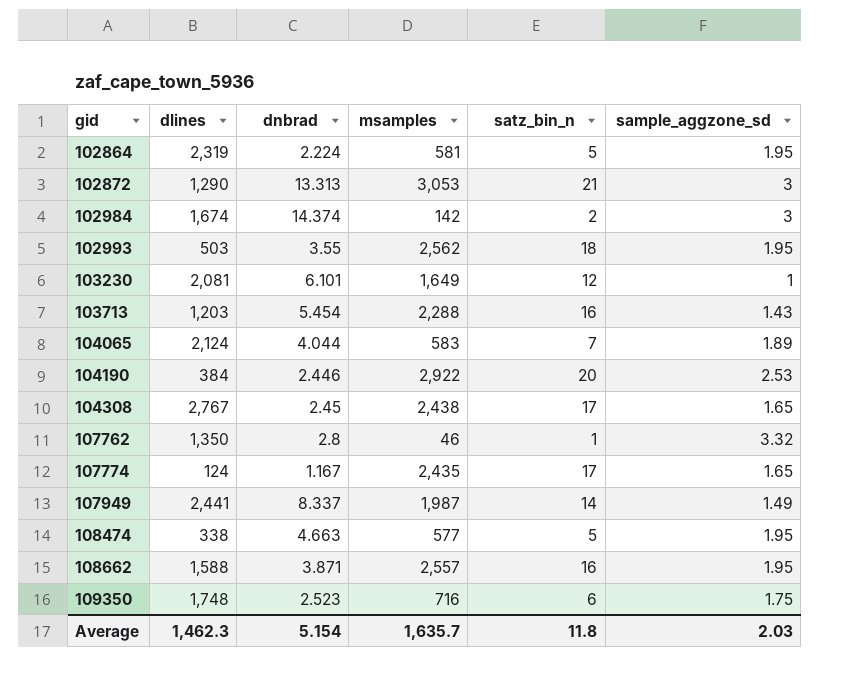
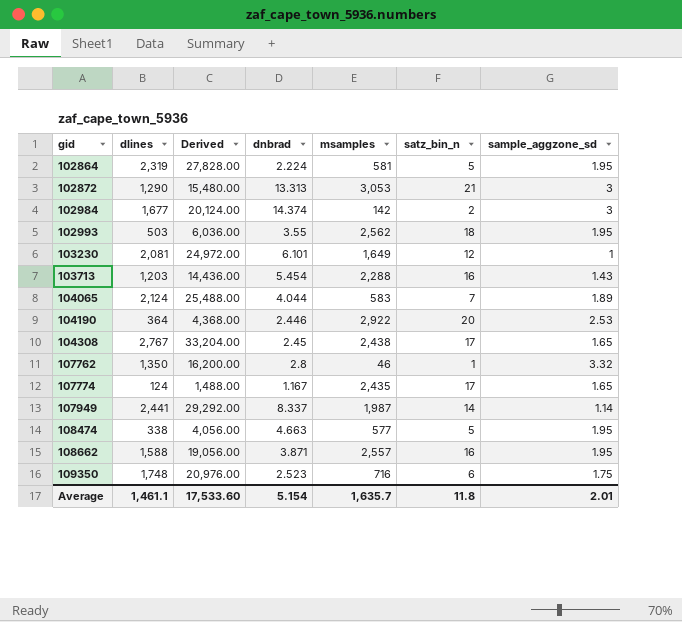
column Derived | formula: none -> [dlines] * 12
102984 | dlines: 1,674 -> 1,677
104190 | dlines: 384 -> 364
107949 | sample_aggzone_sd: 1.49 -> 1.14
Average | dlines: 1,462.3 -> 1,461.1
Average | sample_aggzone_sd: 2.03 -> 2.01

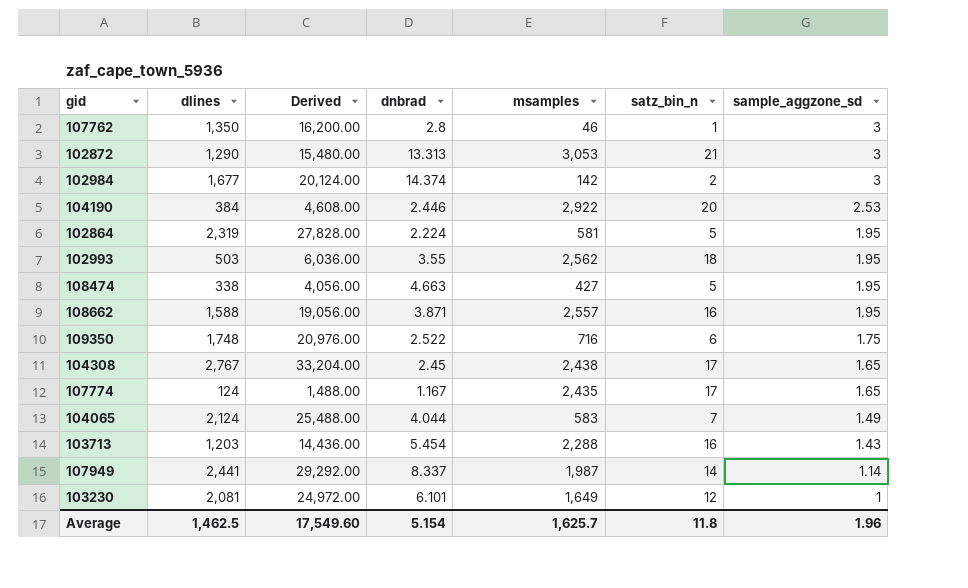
row order: gid ascending -> sample_aggzone_sd descending
107762 | sample_aggzone_sd: 3.32 -> 3
104190 | dlines: 364 -> 384
104190 | Derived: 4,368.00 -> 4,608.00
108474 | msamples: 577 -> 427
109350 | dnbrad: 2.523 -> 2.522
104065 | sample_aggzone_sd: 1.89 -> 1.49
Average | dlines: 1,461.1 -> 1,462.5
Average | Derived: 17,533.60 -> 17,549.60
Average | msamples: 1,635.7 -> 1,625.7
Average | sample_aggzone_sd: 2.01 -> 1.96

